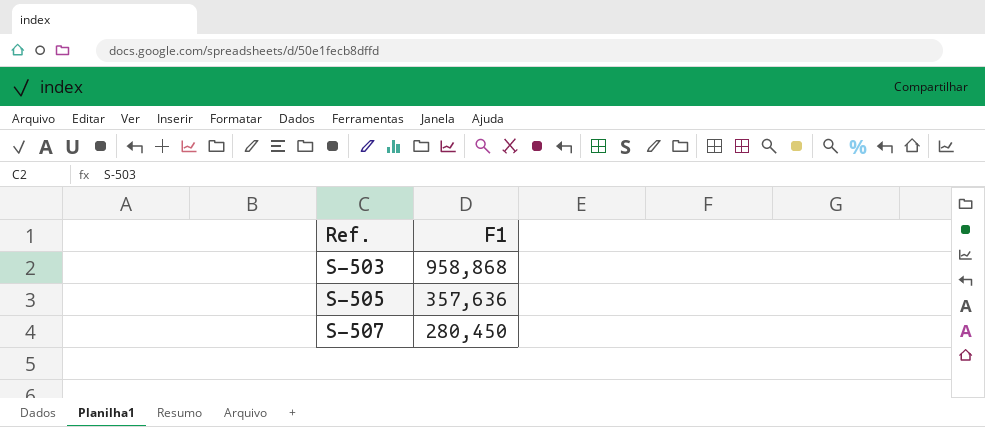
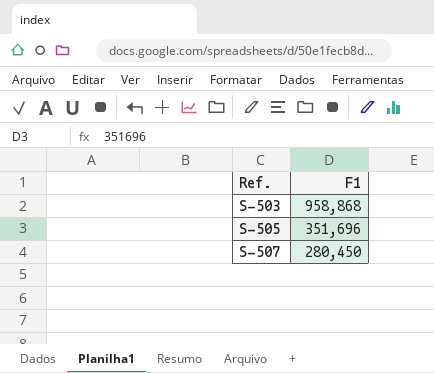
S-505 | F1: 357,636 -> 351,696

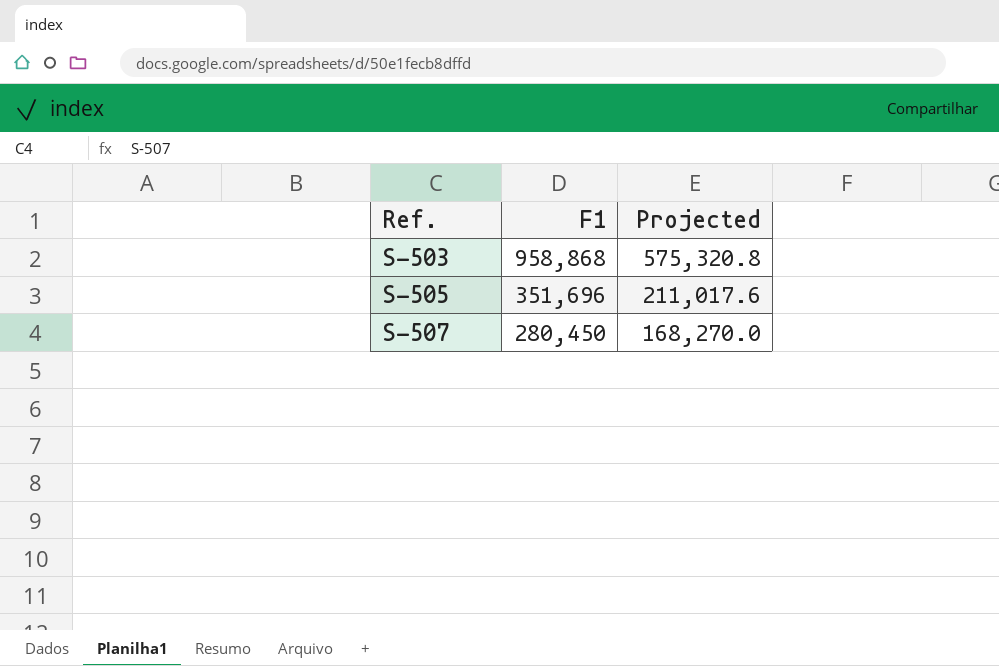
column Projected | formula: none -> [F1] * 0.6

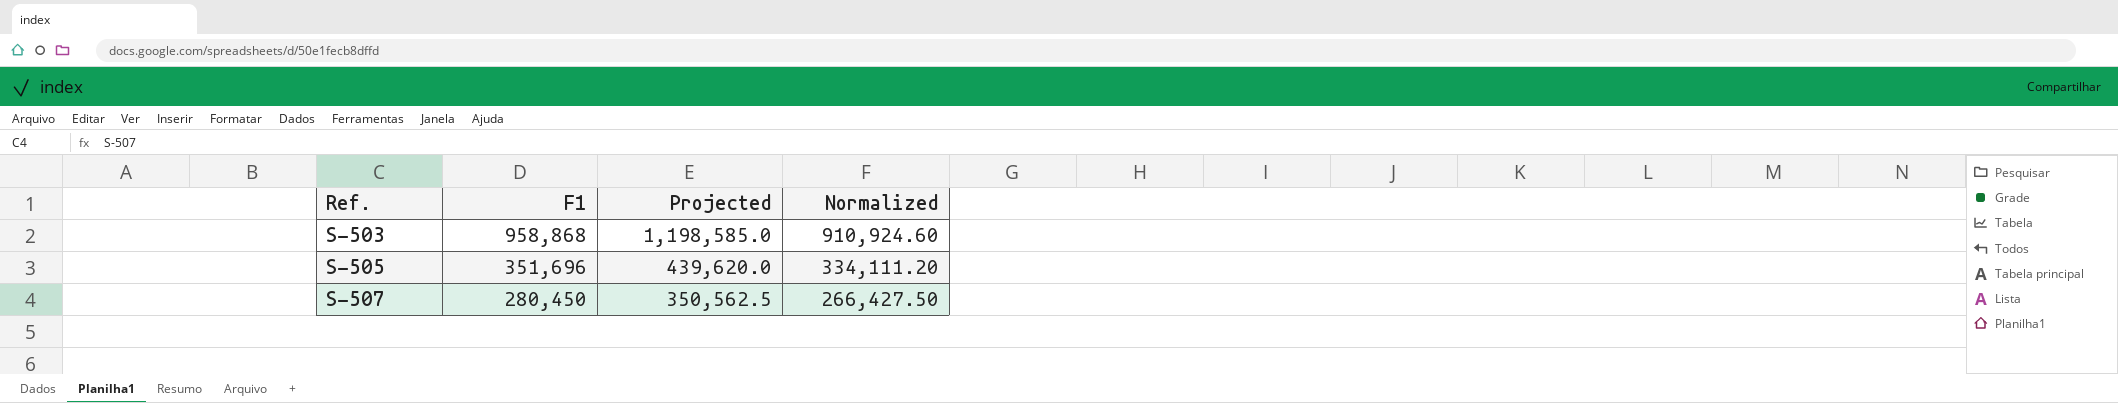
column Projected | formula: [F1] * 0.6 -> [F1] * 1.25
column Normalized | formula: none -> [F1] * 0.95

